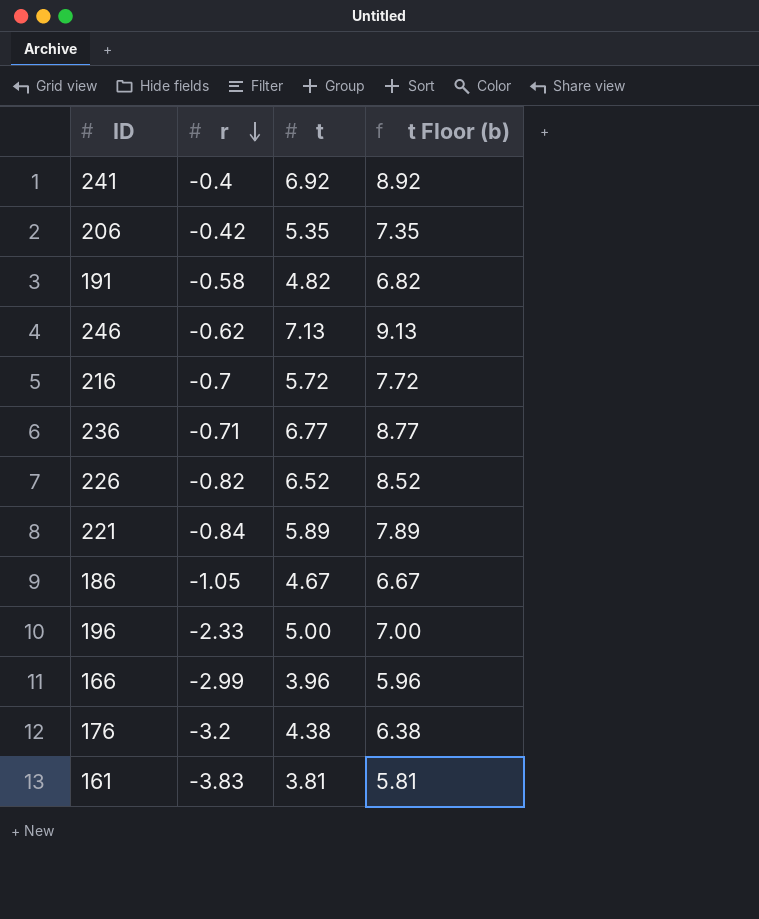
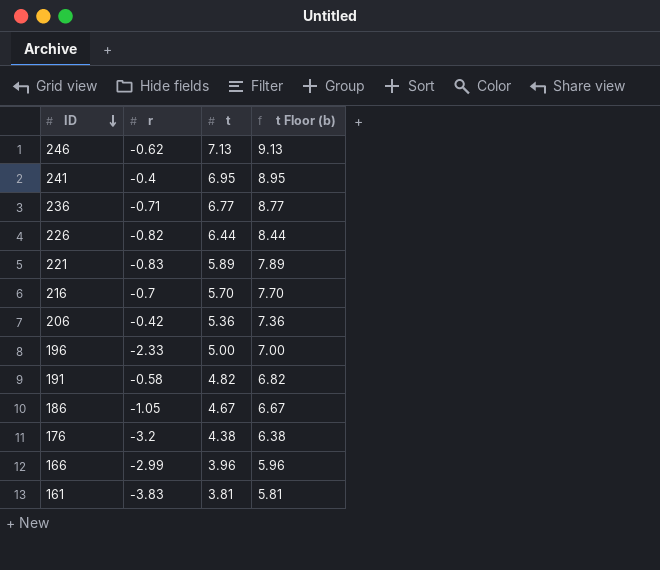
row order: r descending -> ID descending
241 | t: 6.92 -> 6.95
241 | t Floor (b): 8.92 -> 8.95
226 | t: 6.52 -> 6.44
226 | t Floor (b): 8.52 -> 8.44
221 | r: -0.84 -> -0.83
216 | t: 5.72 -> 5.70
216 | t Floor (b): 7.72 -> 7.70
206 | t: 5.35 -> 5.36
206 | t Floor (b): 7.35 -> 7.36

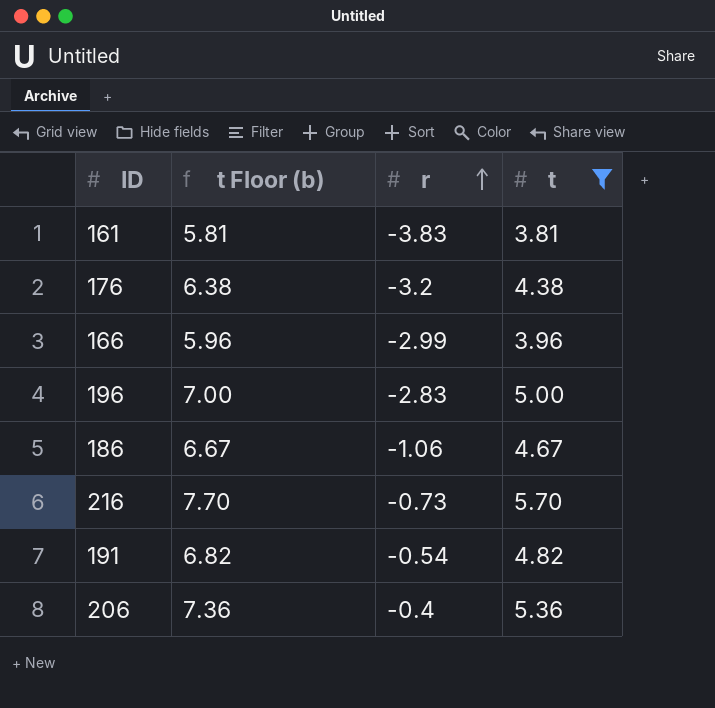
filter: none -> t <= 5.70
row order: ID descending -> r ascending
column t Floor (b) | position: 4 -> 2
196 | r: -2.33 -> -2.83
186 | r: -1.05 -> -1.06
216 | r: -0.7 -> -0.73
191 | r: -0.58 -> -0.54
206 | r: -0.42 -> -0.4

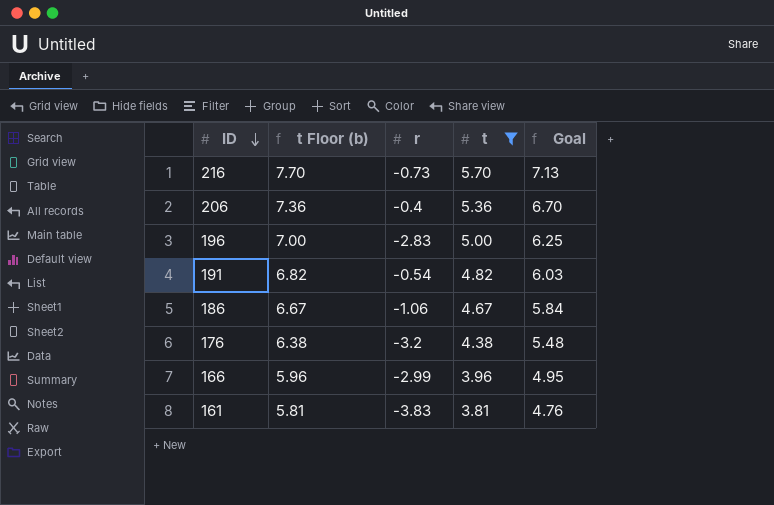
row order: r ascending -> ID descending
column Goal | formula: none -> [t] * 1.25

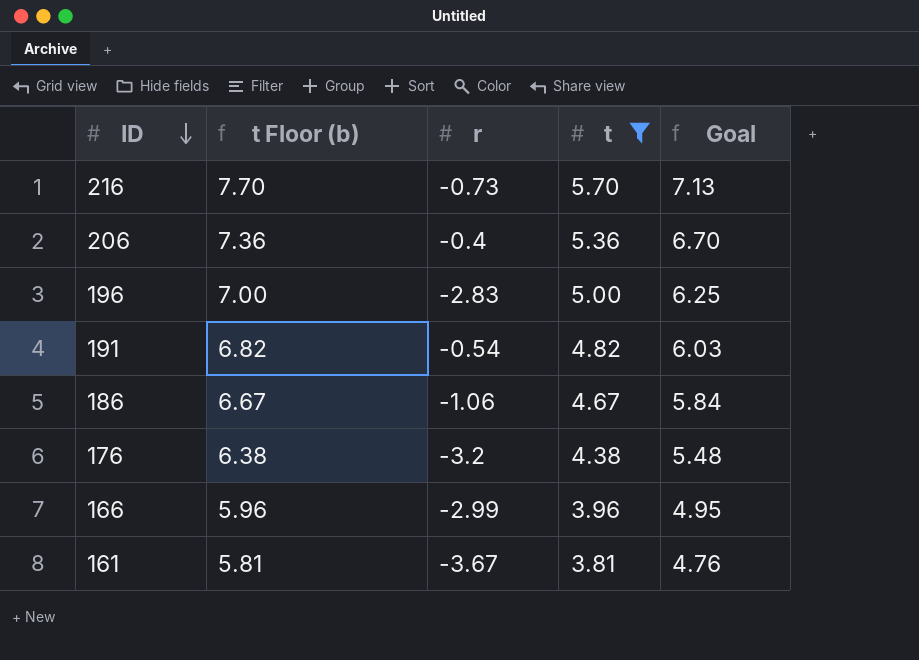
161 | r: -3.83 -> -3.67

